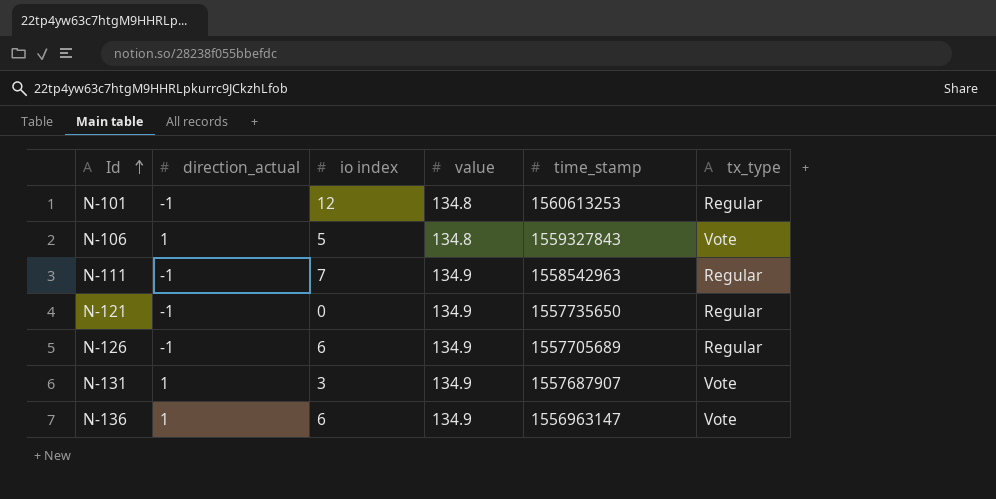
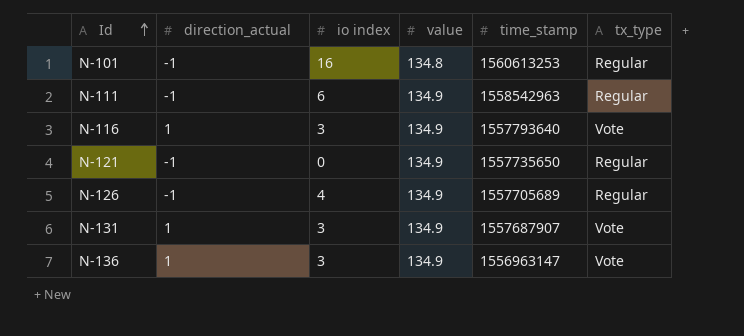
row N-106: 1 | 5 | 134.8 | 1559327843 | Vote -> none
N-101 | io index: 12 -> 16
N-111 | io index: 7 -> 6
row N-116: none -> 1 | 3 | 134.9 | 1557793640 | Vote
N-126 | io index: 6 -> 4
N-136 | io index: 6 -> 3

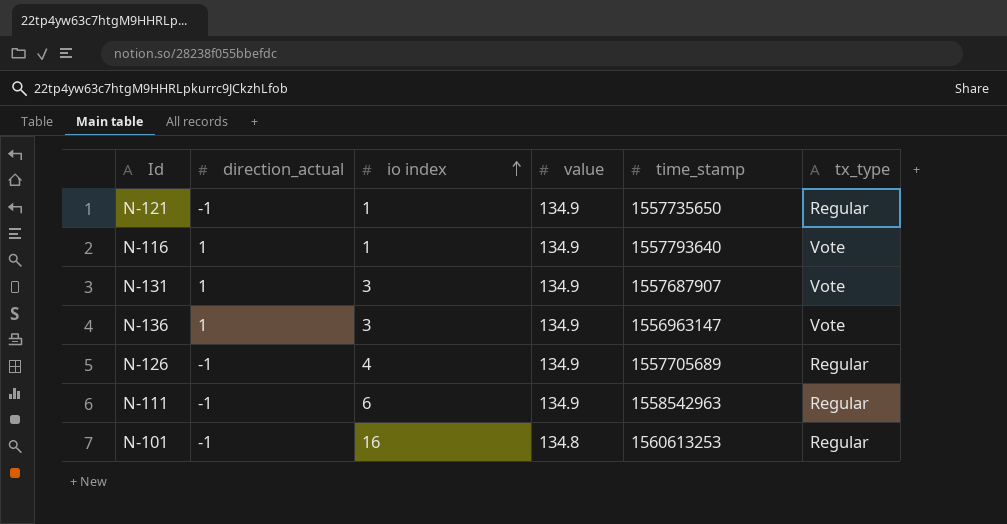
row order: Id ascending -> io index ascending
N-121 | io index: 0 -> 1
N-116 | io index: 3 -> 1

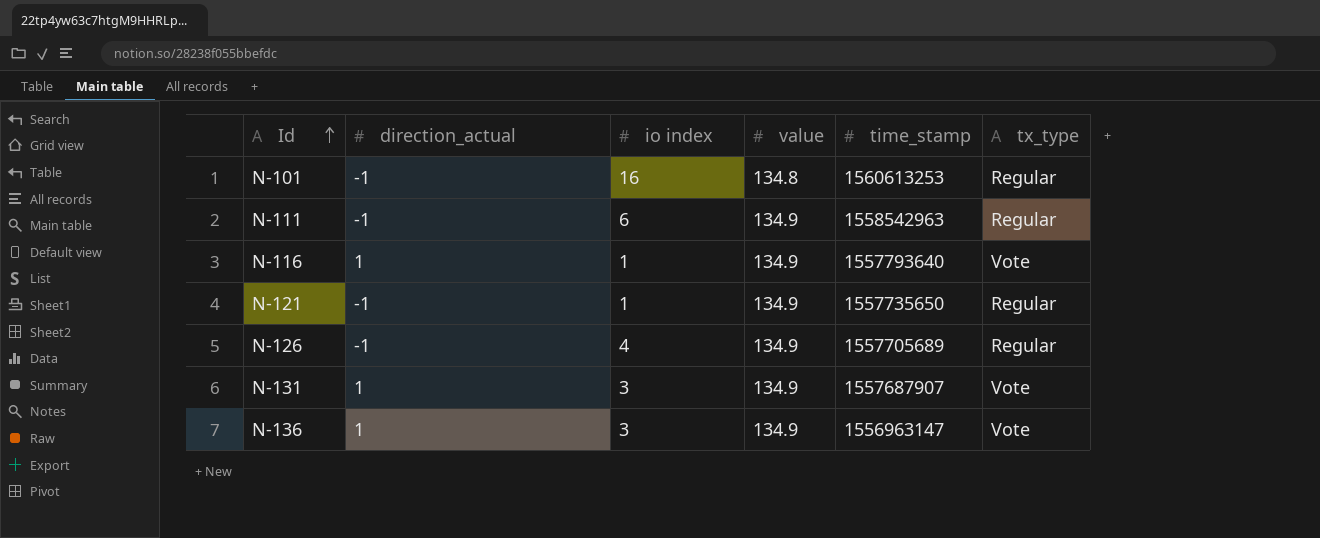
row order: io index ascending -> Id ascending

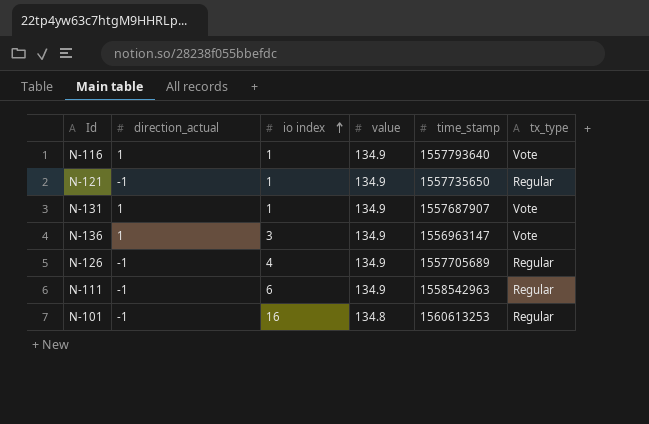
row order: Id ascending -> io index ascending
N-131 | io index: 3 -> 1

